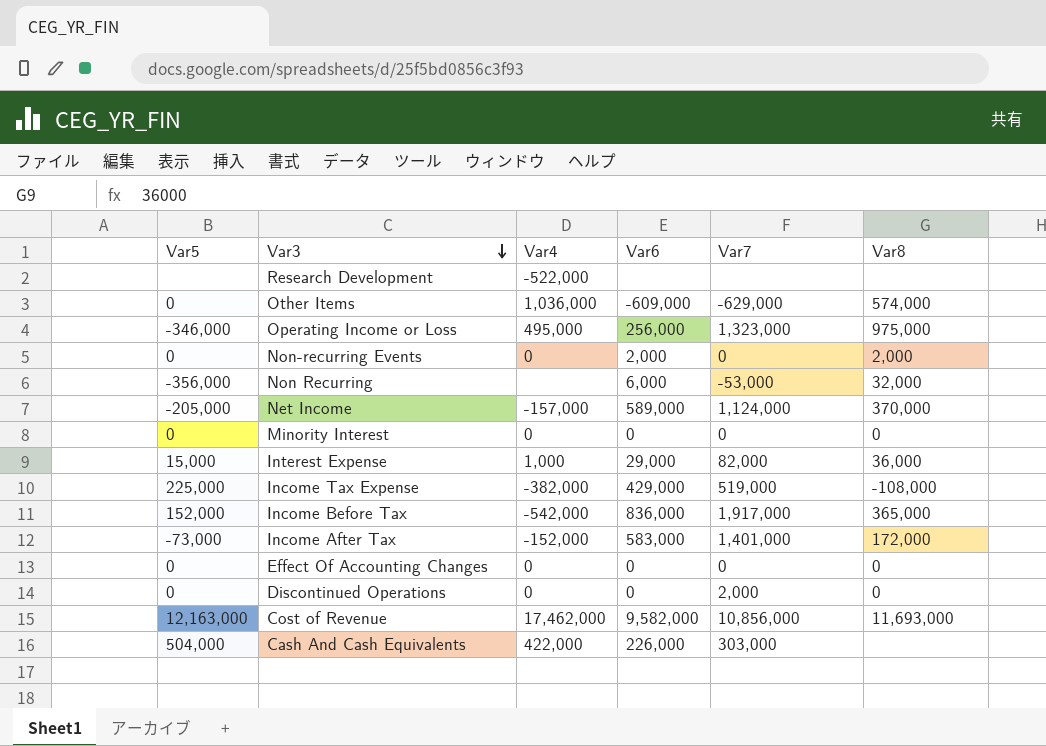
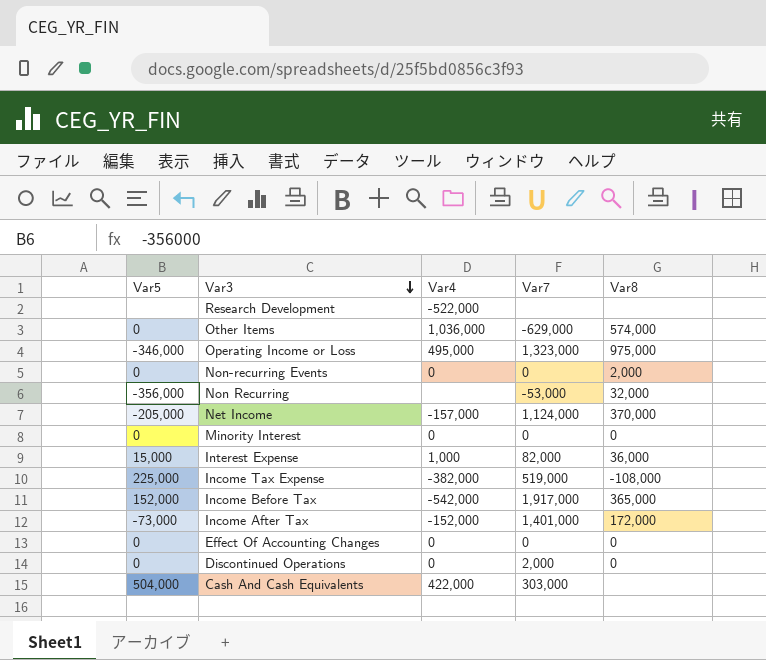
column Var6 | position: 4 -> none
row Cost of Revenue: 12,163,000 | 17,462,000 | 9,582,000 | 10,856,000 | 11,693,000 -> none

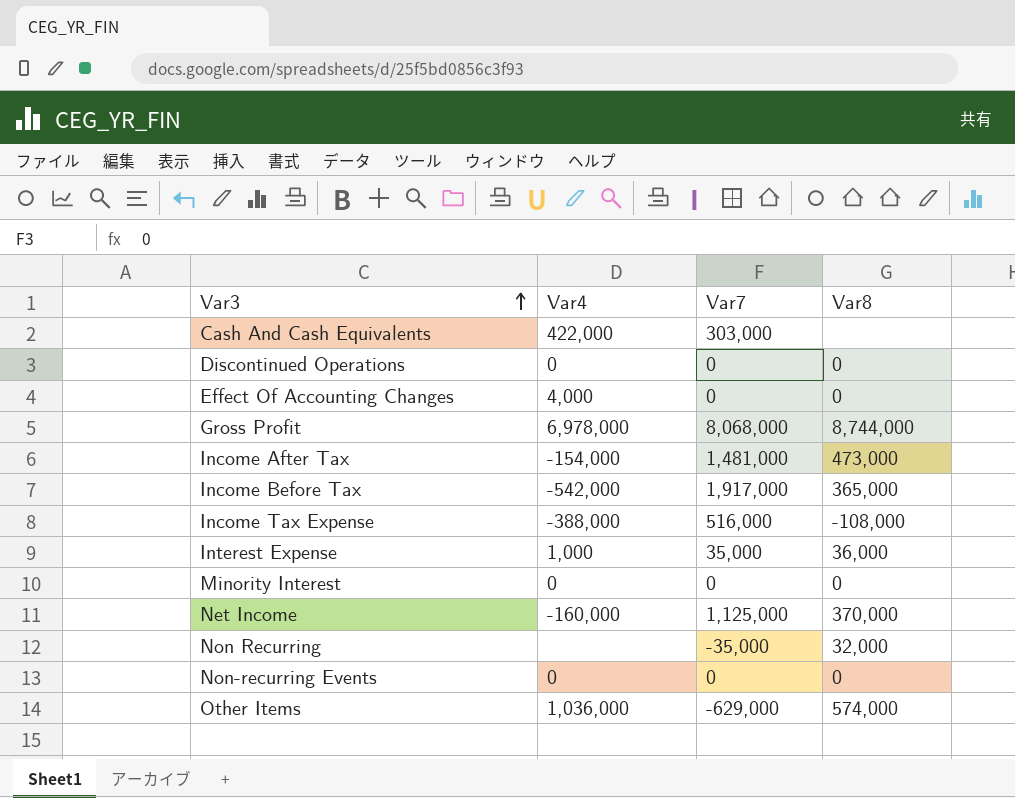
row order: Var3 descending -> Var3 ascending
column Var5 | position: 1 -> none
row Research Development: none | -522,000 | none | none -> none
row Operating Income or Loss: -346,000 | 495,000 | 1,323,000 | 975,000 -> none
Discontinued Operations | Var7: 2,000 -> 0
Effect Of Accounting Changes | Var4: 0 -> 4,000
row Gross Profit: none -> 6,978,000 | 8,068,000 | 8,744,000
Income After Tax | Var4: -152,000 -> -154,000
Income After Tax | Var7: 1,401,000 -> 1,481,000
Income After Tax | Var8: 172,000 -> 473,000
Income Tax Expense | Var4: -382,000 -> -388,000
Income Tax Expense | Var7: 519,000 -> 516,000
Interest Expense | Var7: 82,000 -> 35,000
Net Income | Var4: -157,000 -> -160,000
Net Income | Var7: 1,124,000 -> 1,125,000
Non Recurring | Var7: -53,000 -> -35,000
Non-recurring Events | Var8: 2,000 -> 0

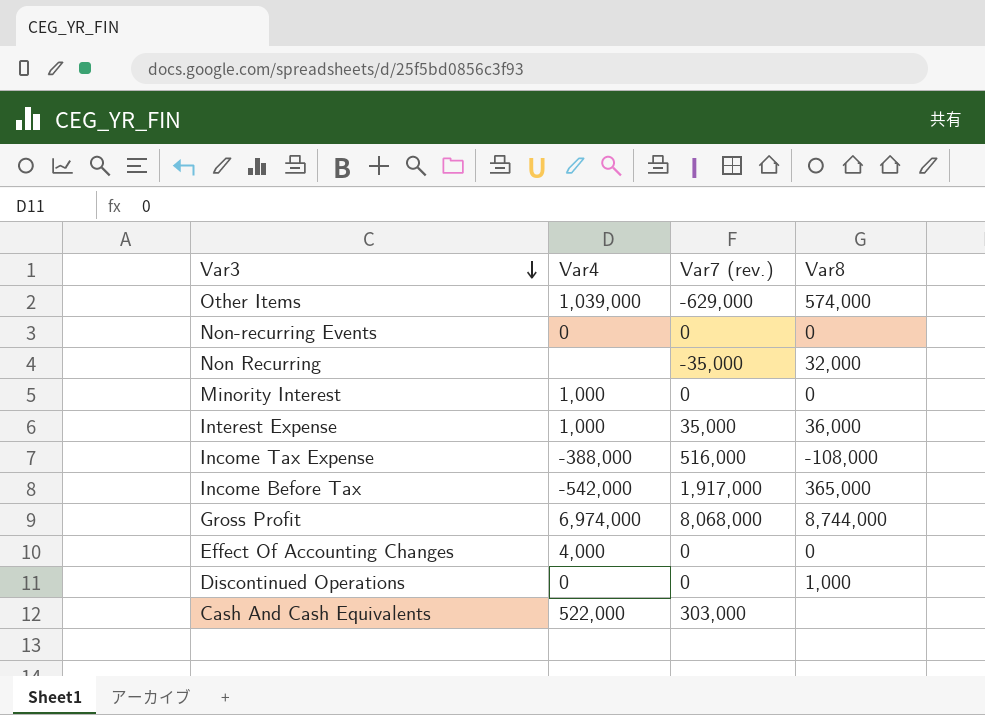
row order: Var3 ascending -> Var3 descending
column name: Var7 -> Var7 (rev.)
row Income After Tax: -154,000 | 1,481,000 | 473,000 -> none
row Net Income: -160,000 | 1,125,000 | 370,000 -> none
Other Items | Var4: 1,036,000 -> 1,039,000
Minority Interest | Var4: 0 -> 1,000
Gross Profit | Var4: 6,978,000 -> 6,974,000
Discontinued Operations | Var8: 0 -> 1,000
Cash And Cash Equivalents | Var4: 422,000 -> 522,000

